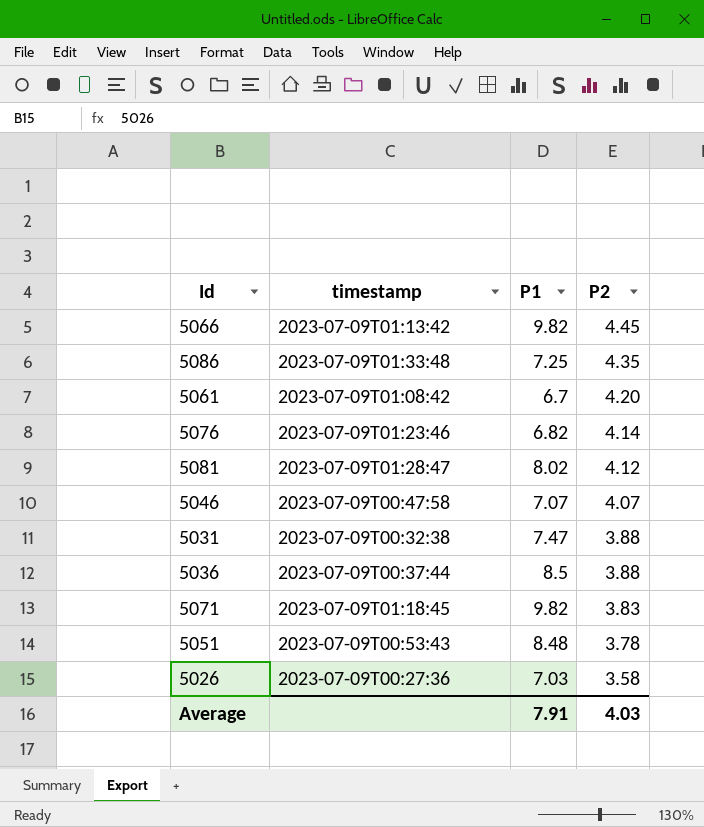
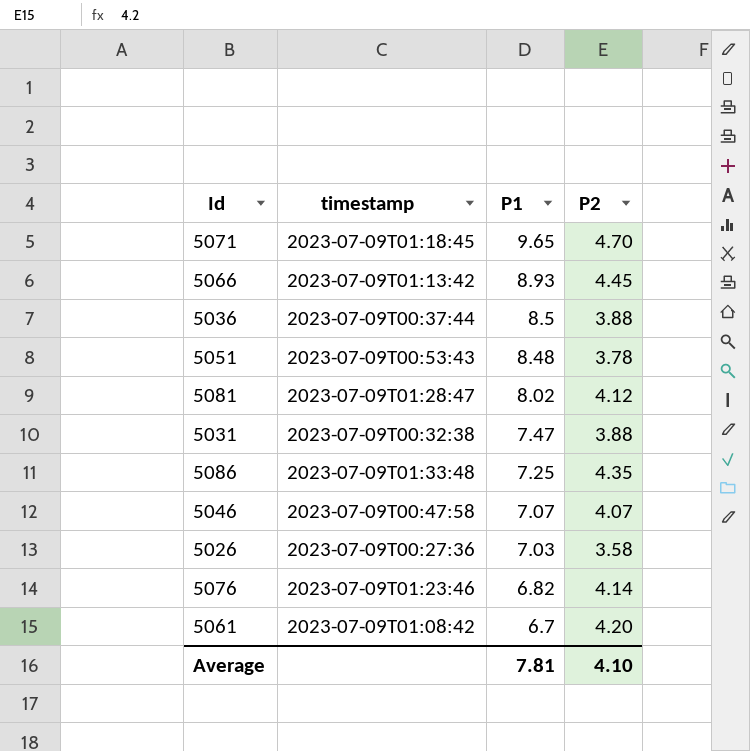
row order: P2 descending -> P1 descending
5071 | P1: 9.82 -> 9.65
5071 | P2: 3.83 -> 4.70
5066 | P1: 9.82 -> 8.93
Average | P1: 7.91 -> 7.81
Average | P2: 4.03 -> 4.10

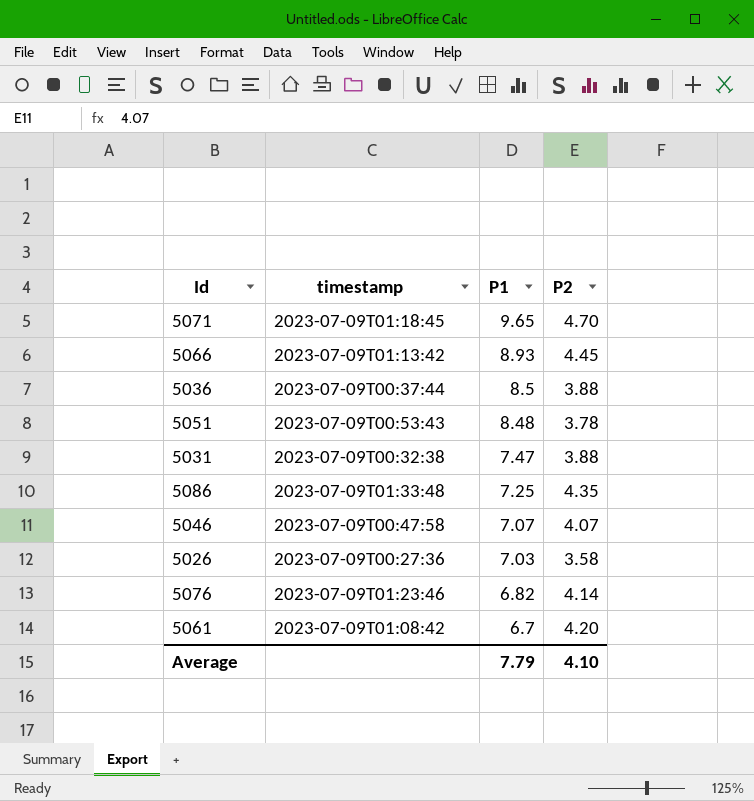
row 5081: 2023-07-09T01:28:47 | 8.02 | 4.12 -> none
Average | P1: 7.81 -> 7.79

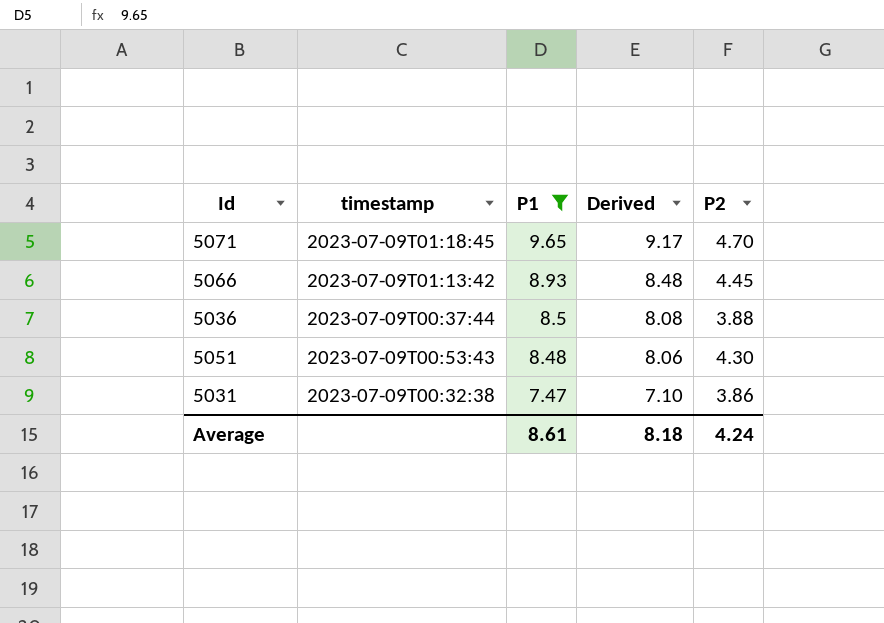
filter: none -> P1 >= 7.47
column Derived | formula: none -> [P1] * 0.95
5051 | P2: 3.78 -> 4.30
5031 | P2: 3.88 -> 3.86
Average | P1: 7.79 -> 8.61
Average | P2: 4.10 -> 4.24

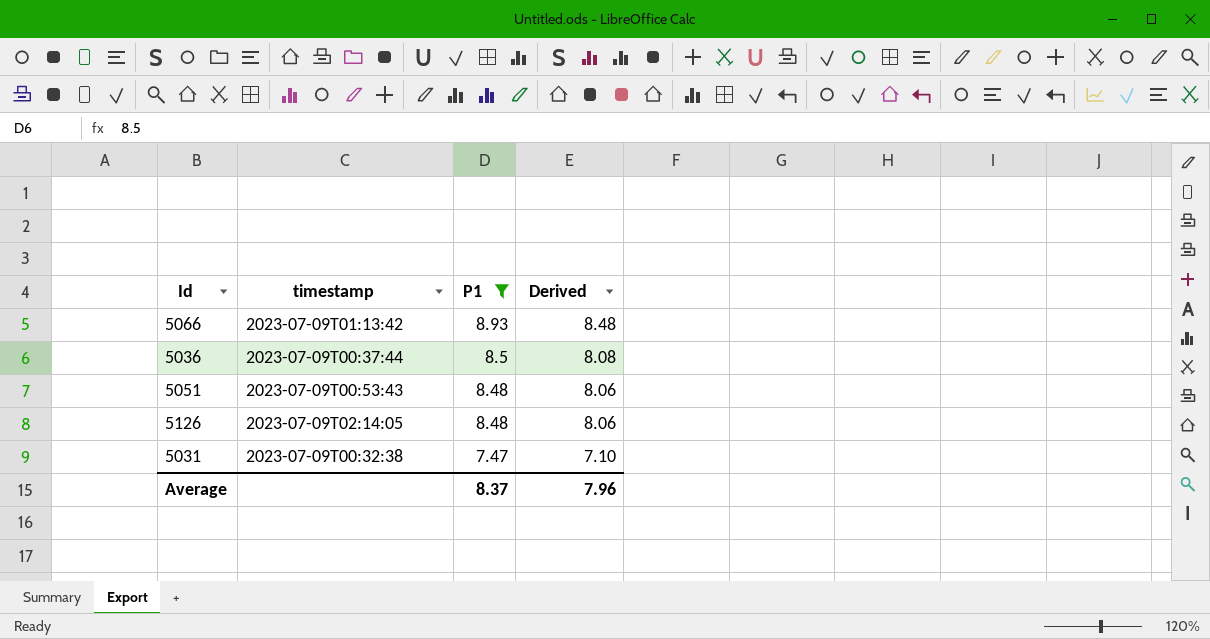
column P2 | position: 5 -> none
row 5071: 2023-07-09T01:18:45 | 9.65 | 9.17 | 4.70 -> none
row 5126: none -> 2023-07-09T02:14:05 | 8.48 | 8.06
Average | P1: 8.61 -> 8.37
Average | Derived: 8.18 -> 7.96

